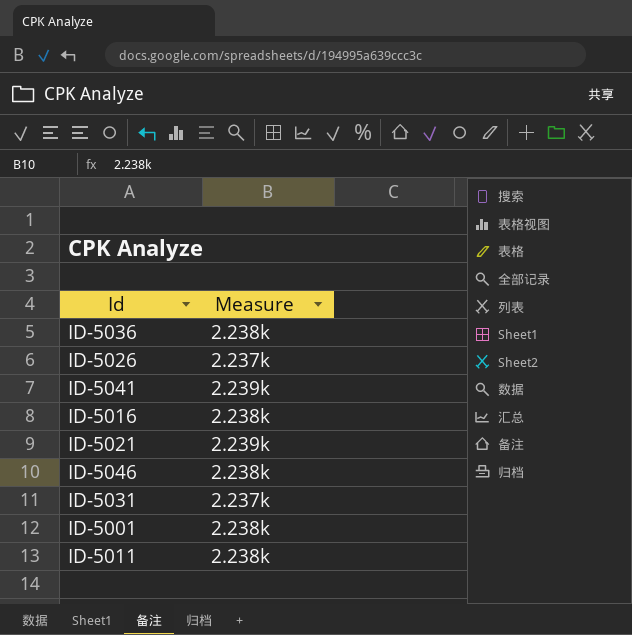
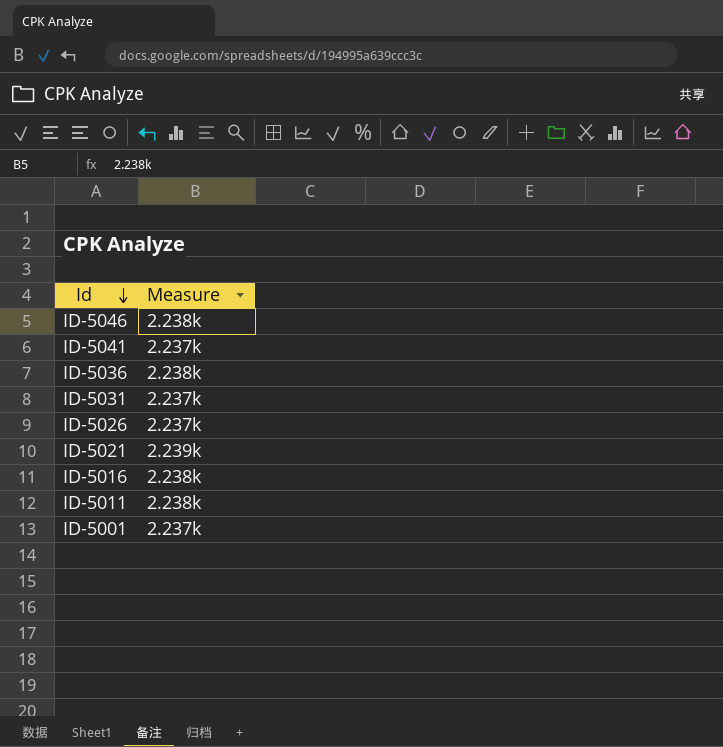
row order: none -> Id descending
ID-5041 | Measure: 2.239k -> 2.237k
ID-5001 | Measure: 2.238k -> 2.237k

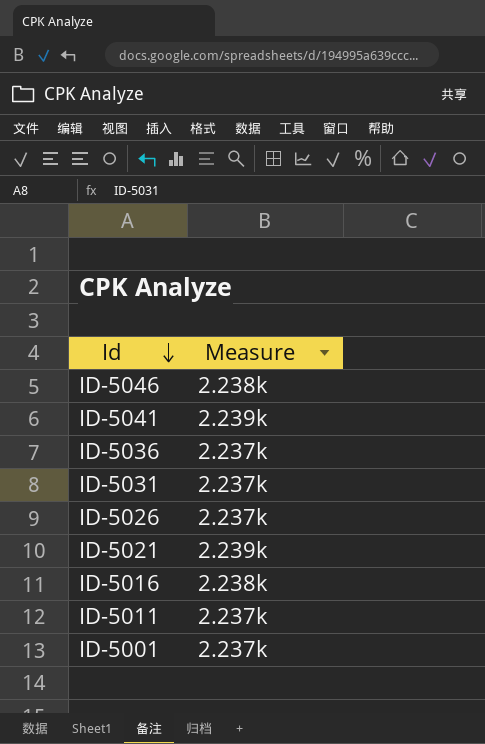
ID-5041 | Measure: 2.237k -> 2.239k
ID-5036 | Measure: 2.238k -> 2.237k
ID-5011 | Measure: 2.238k -> 2.237k

